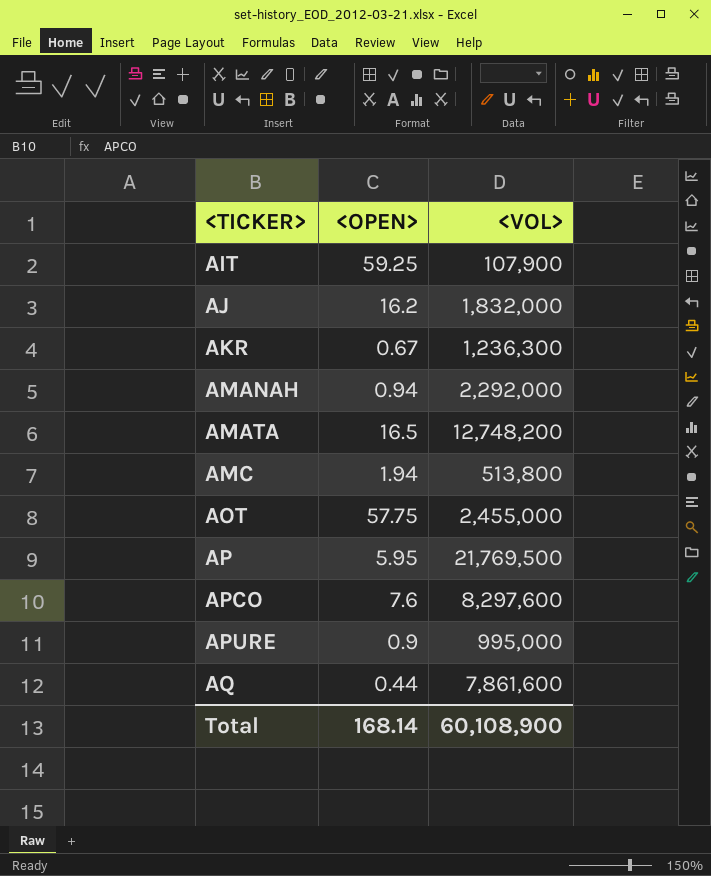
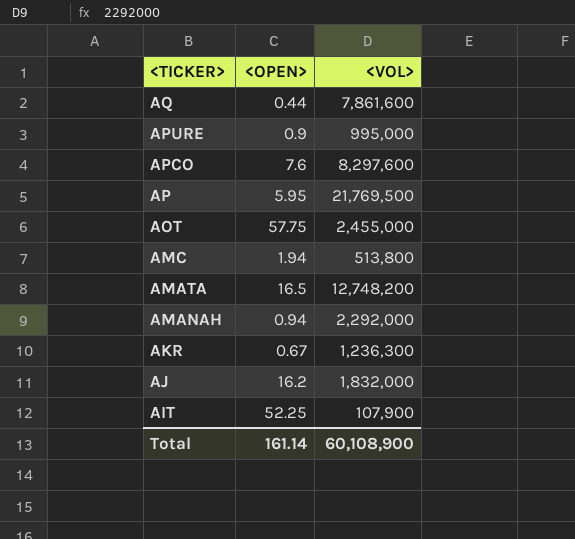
row order: <TICKER> ascending -> <TICKER> descending
AIT | <OPEN>: 59.25 -> 52.25
Total | <OPEN>: 168.14 -> 161.14

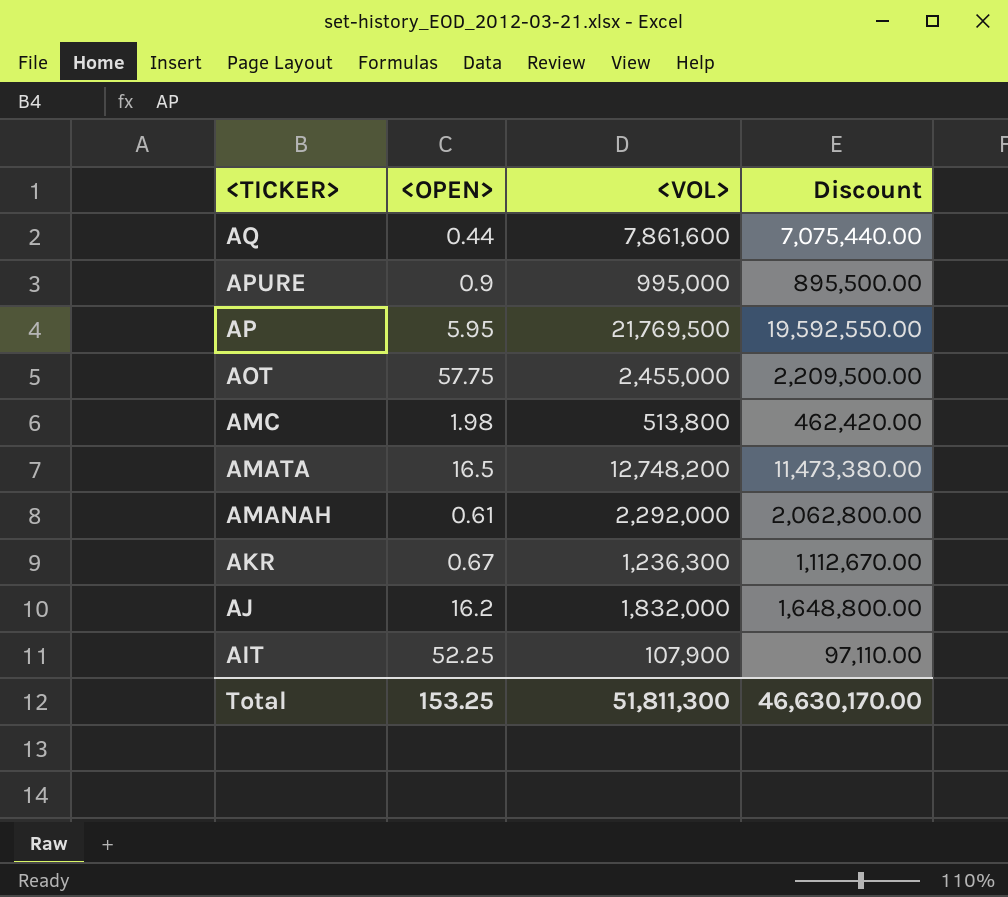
column Discount | formula: none -> [<VOL>] * 0.9
row APCO: 7.6 | 8,297,600 -> none
AMC | <OPEN>: 1.94 -> 1.98
AMANAH | <OPEN>: 0.94 -> 0.61
Total | <OPEN>: 161.14 -> 153.25
Total | <VOL>: 60,108,900 -> 51,811,300

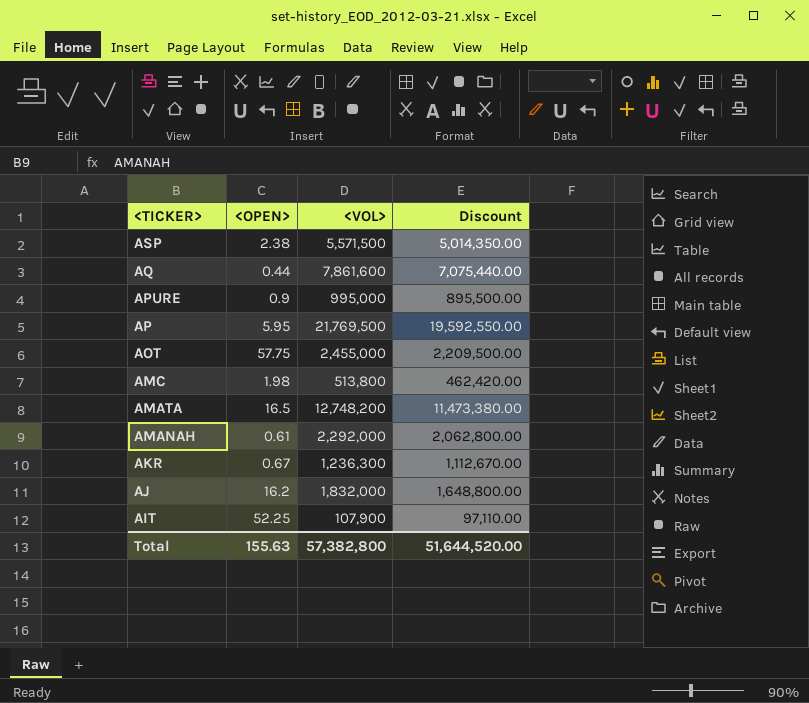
row ASP: none -> 2.38 | 5,571,500 | 5,014,350.00
Total | <OPEN>: 153.25 -> 155.63
Total | <VOL>: 51,811,300 -> 57,382,800
Total | Discount: 46,630,170.00 -> 51,644,520.00

